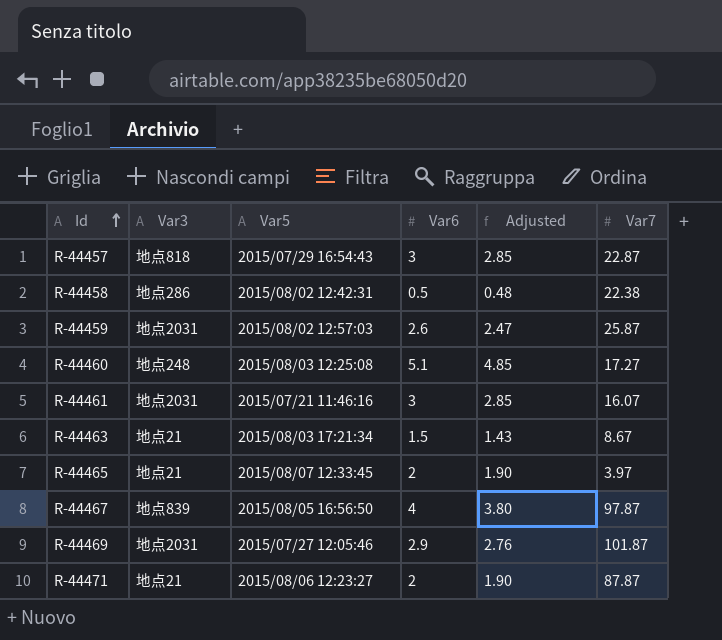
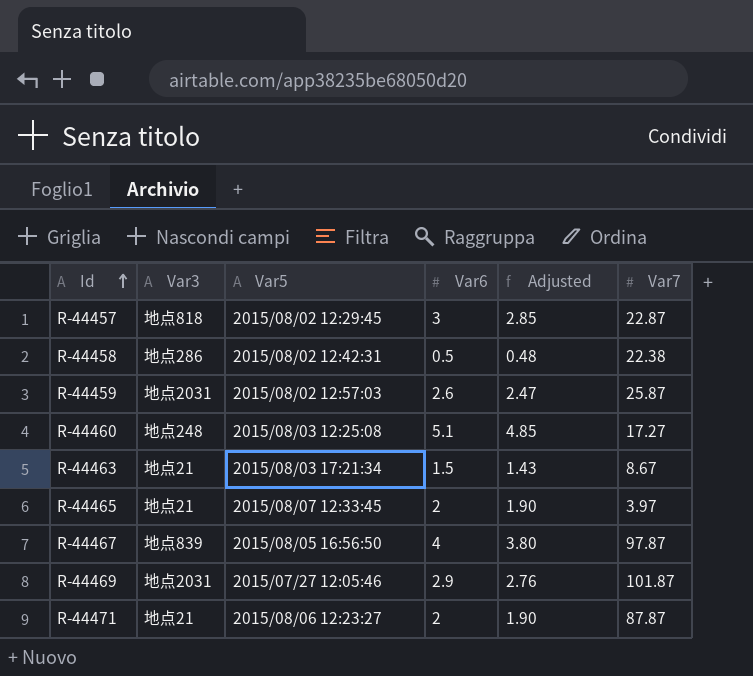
row R-44461: 地点2031 | 2015/07/21 11:46:16 | 3 | 2.85 | 16.07 -> none
R-44457 | Var5: 2015/07/29 16:54:43 -> 2015/08/02 12:29:45

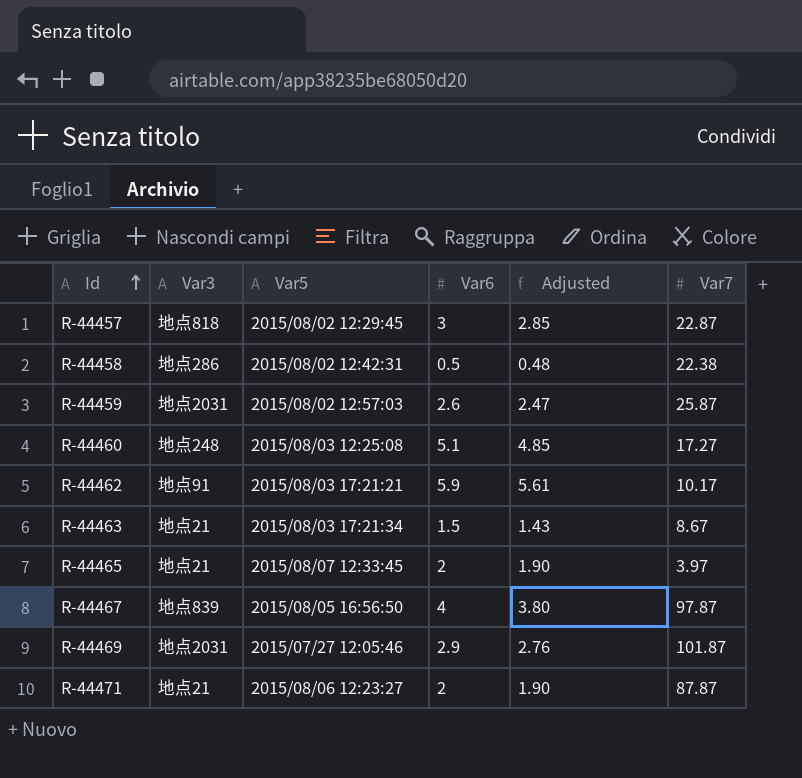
row R-44462: none -> 地点91 | 2015/08/03 17:21:21 | 5.9 | 5.61 | 10.17

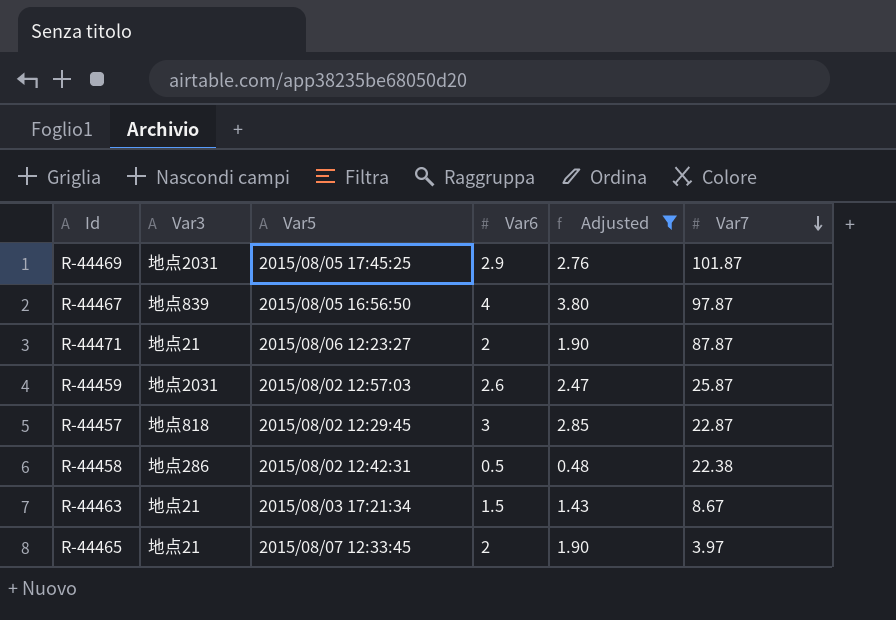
filter: none -> Adjusted <= 3.80
row order: Id ascending -> Var7 descending
R-44469 | Var5: 2015/07/27 12:05:46 -> 2015/08/05 17:45:25

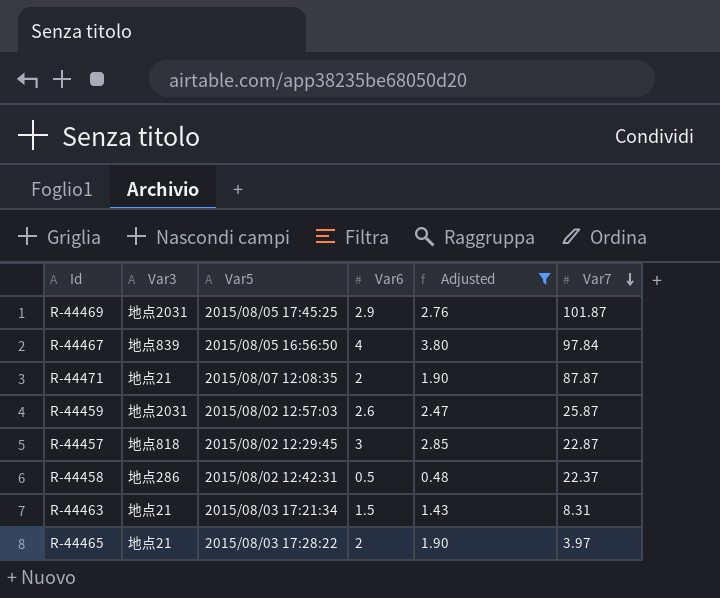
R-44467 | Var7: 97.87 -> 97.84
R-44471 | Var5: 2015/08/06 12:23:27 -> 2015/08/07 12:08:35
R-44458 | Var7: 22.38 -> 22.37
R-44463 | Var7: 8.67 -> 8.31
R-44465 | Var5: 2015/08/07 12:33:45 -> 2015/08/03 17:28:22

